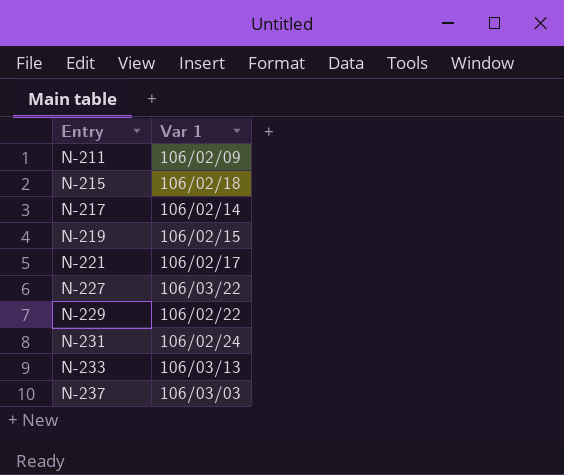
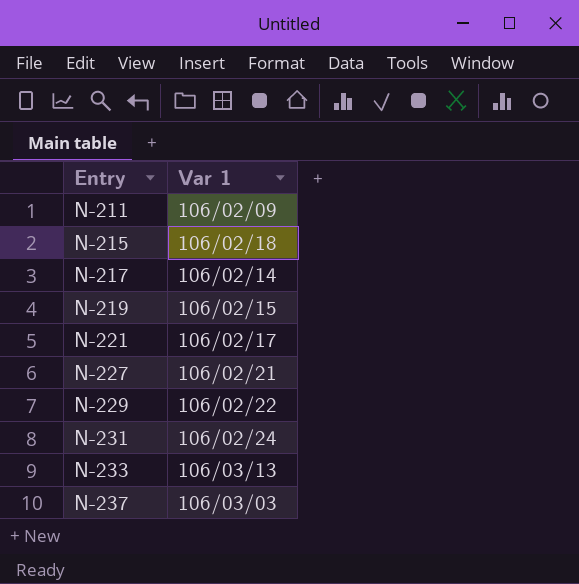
N-227 | Var 1: 106/03/22 -> 106/02/21

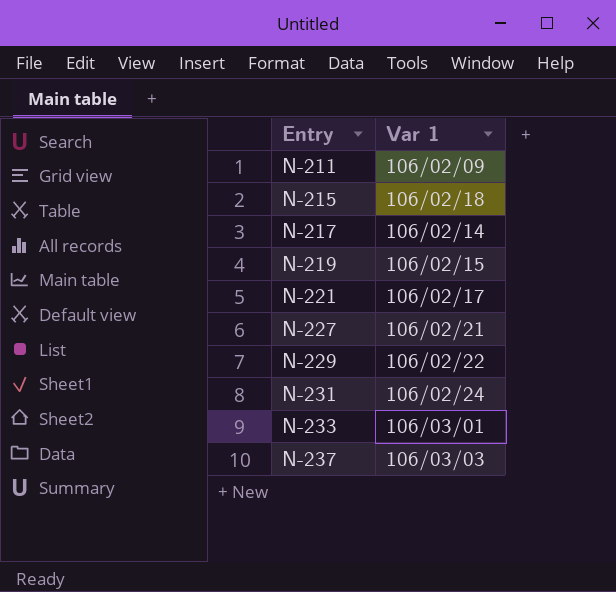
N-233 | Var 1: 106/03/13 -> 106/03/01

